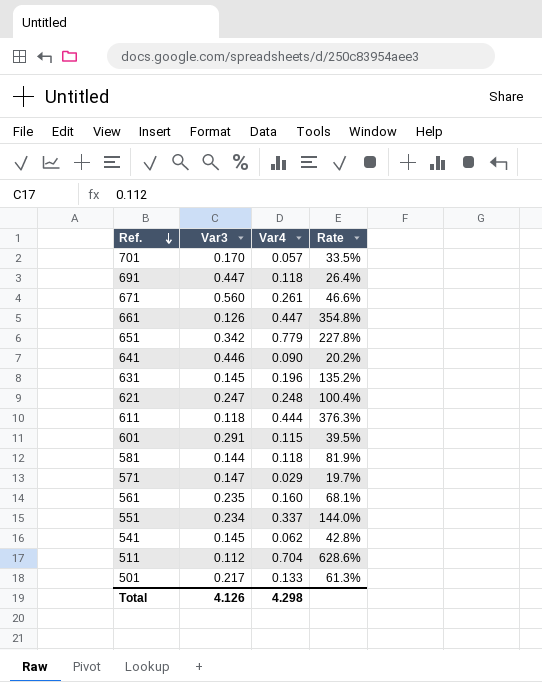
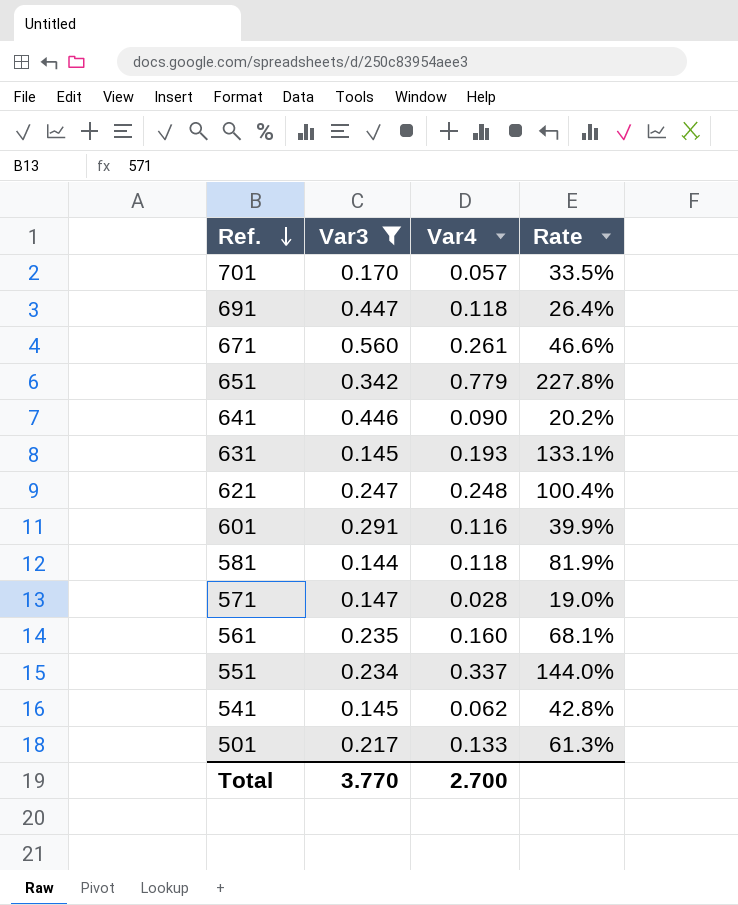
filter: none -> Var3 >= 0.144
631 | Var4: 0.196 -> 0.193
631 | Rate: 135.2% -> 133.1%
601 | Var4: 0.115 -> 0.116
601 | Rate: 39.5% -> 39.9%
571 | Var4: 0.029 -> 0.028
571 | Rate: 19.7% -> 19.0%
Total | Var3: 4.126 -> 3.770
Total | Var4: 4.298 -> 2.700

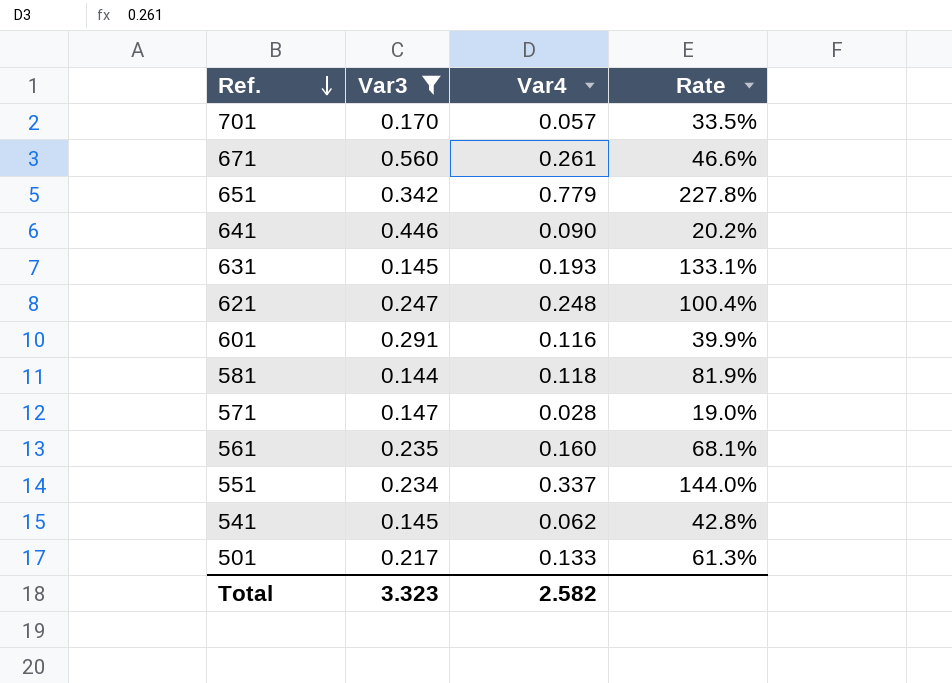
row 691: 0.447 | 0.118 | 26.4% -> none
Total | Var3: 3.770 -> 3.323
Total | Var4: 2.700 -> 2.582

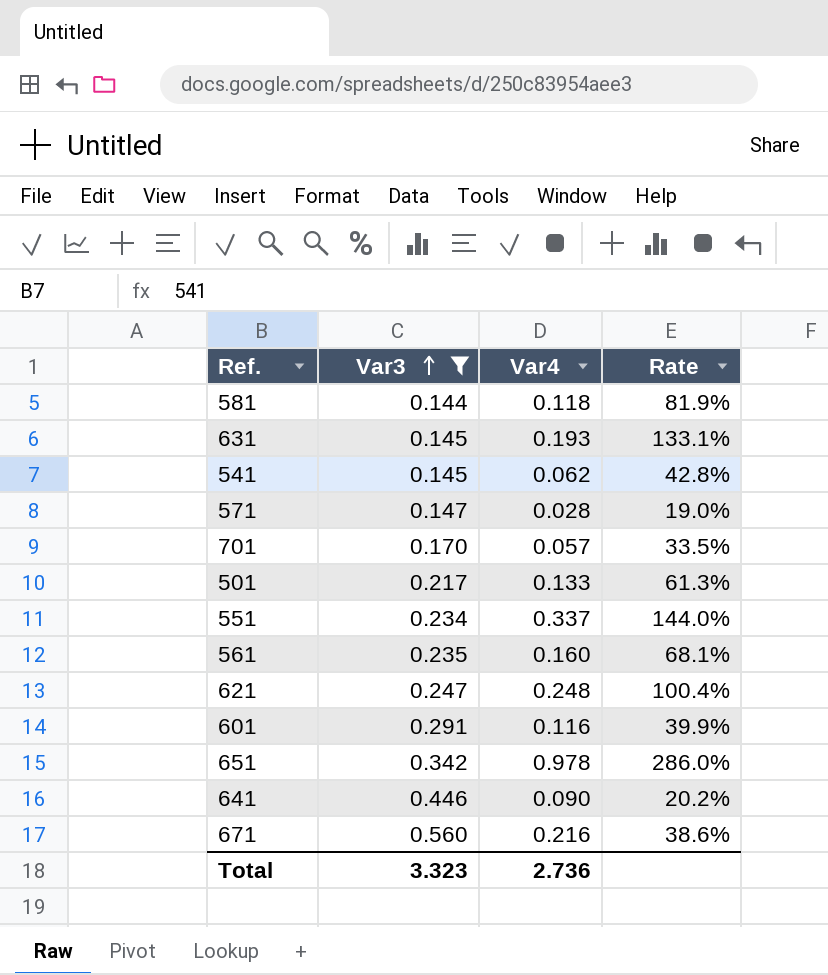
row order: Ref. descending -> Var3 ascending
651 | Var4: 0.779 -> 0.978
651 | Rate: 227.8% -> 286.0%
671 | Var4: 0.261 -> 0.216
671 | Rate: 46.6% -> 38.6%
Total | Var4: 2.582 -> 2.736

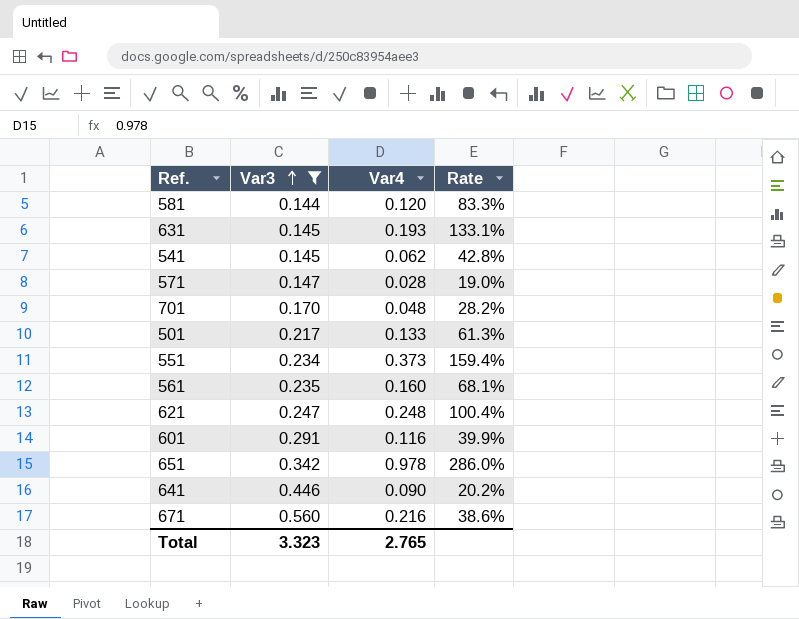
581 | Var4: 0.118 -> 0.120
581 | Rate: 81.9% -> 83.3%
701 | Var4: 0.057 -> 0.048
701 | Rate: 33.5% -> 28.2%
551 | Var4: 0.337 -> 0.373
551 | Rate: 144.0% -> 159.4%
Total | Var4: 2.736 -> 2.765

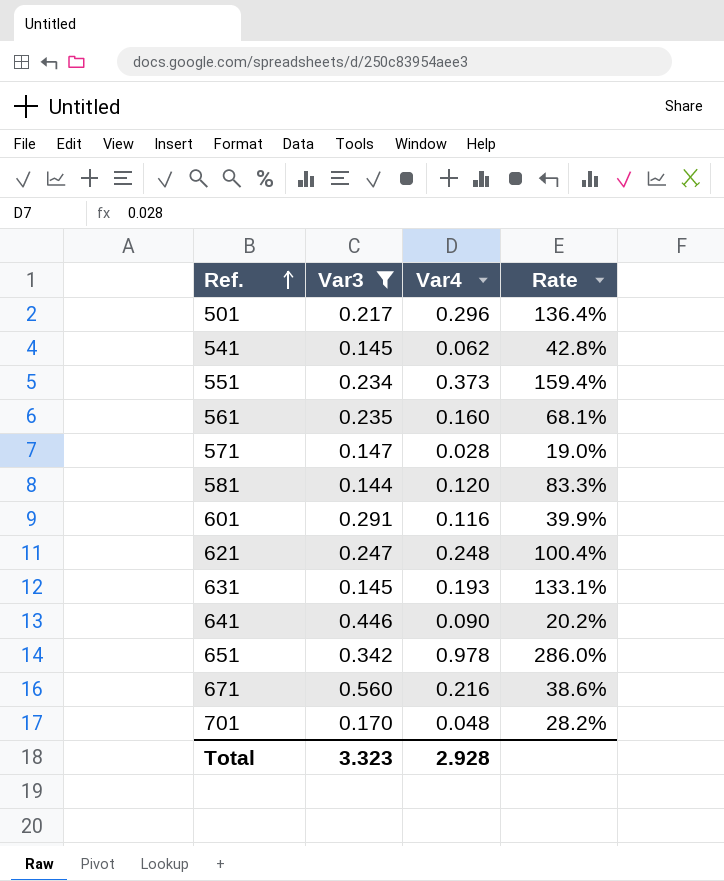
row order: Var3 ascending -> Ref. ascending
501 | Var4: 0.133 -> 0.296
501 | Rate: 61.3% -> 136.4%
Total | Var4: 2.765 -> 2.928

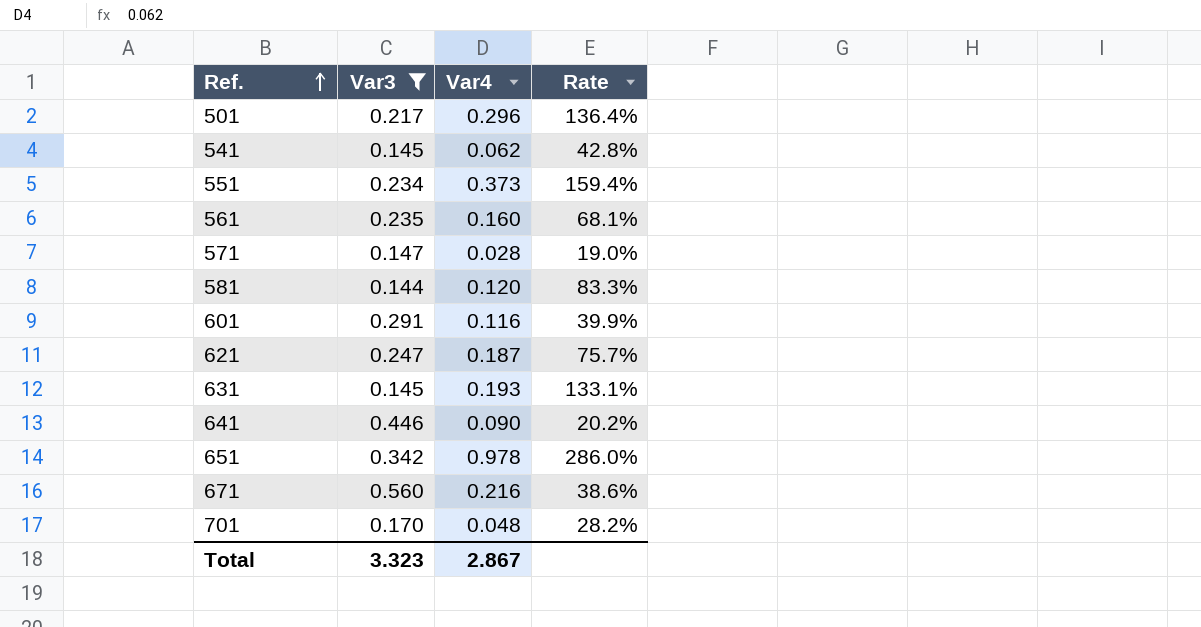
621 | Var4: 0.248 -> 0.187
621 | Rate: 100.4% -> 75.7%
Total | Var4: 2.928 -> 2.867

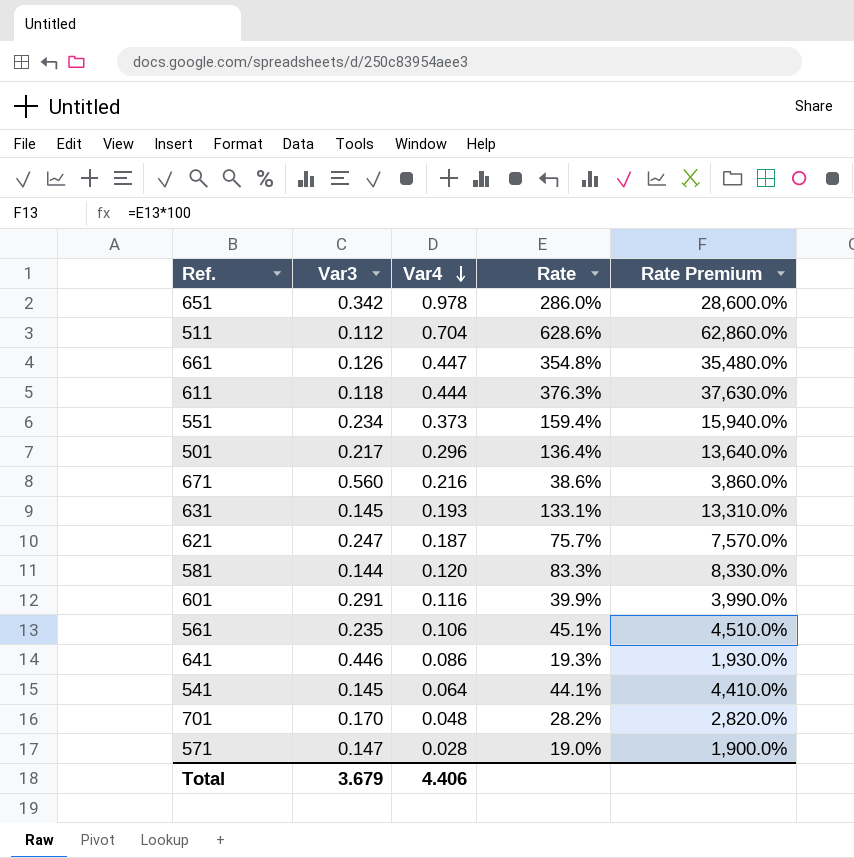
filter: Var3 >= 0.144 -> none
row order: Ref. ascending -> Var4 descending
column Rate Premium | formula: none -> [Rate] * 100
561 | Var4: 0.160 -> 0.106
561 | Rate: 68.1% -> 45.1%
641 | Var4: 0.090 -> 0.086
641 | Rate: 20.2% -> 19.3%
541 | Var4: 0.062 -> 0.064
541 | Rate: 42.8% -> 44.1%
Total | Var3: 3.323 -> 3.679
Total | Var4: 2.867 -> 4.406

